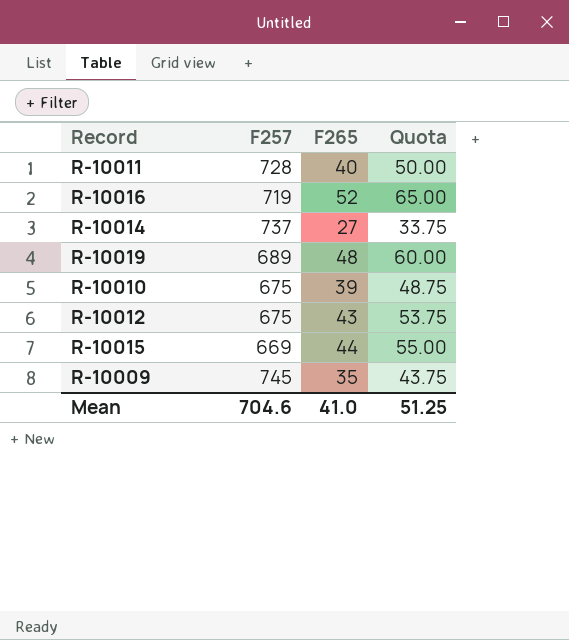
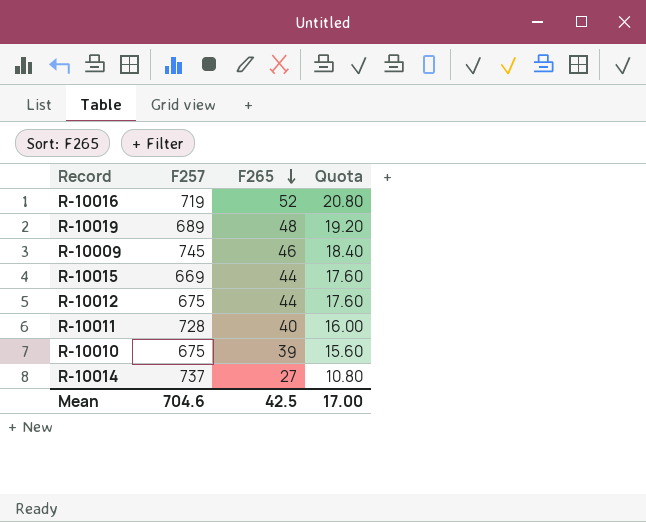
row order: none -> F265 descending
column Quota | formula: [F265] * 1.25 -> [F265] * 0.4
R-10009 | F265: 35 -> 46
R-10012 | F265: 43 -> 44
Mean | F265: 41.0 -> 42.5
Mean | Quota: 51.25 -> 17.00

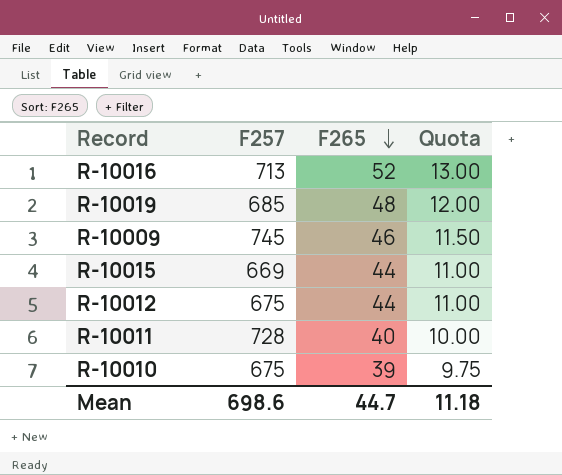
column Quota | formula: [F265] * 0.4 -> [F265] * 0.25
row R-10014: 737 | 27 | 10.80 -> none
R-10016 | F257: 719 -> 713
R-10019 | F257: 689 -> 685
Mean | F257: 704.6 -> 698.6
Mean | F265: 42.5 -> 44.7
Mean | Quota: 17.00 -> 11.18

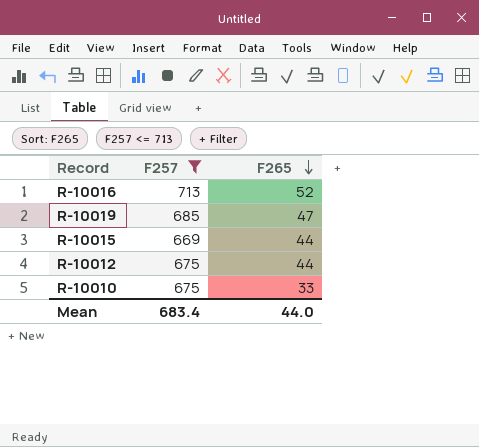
filter: none -> F257 <= 713
column Quota | formula: [F265] * 0.25 -> none
R-10019 | F265: 48 -> 47
R-10010 | F265: 39 -> 33
Mean | F257: 698.6 -> 683.4
Mean | F265: 44.7 -> 44.0

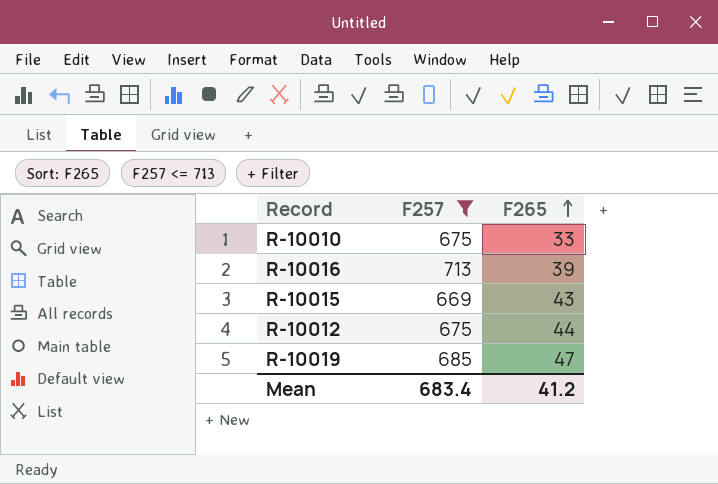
row order: F265 descending -> F265 ascending
R-10016 | F265: 52 -> 39
R-10015 | F265: 44 -> 43
Mean | F265: 44.0 -> 41.2

